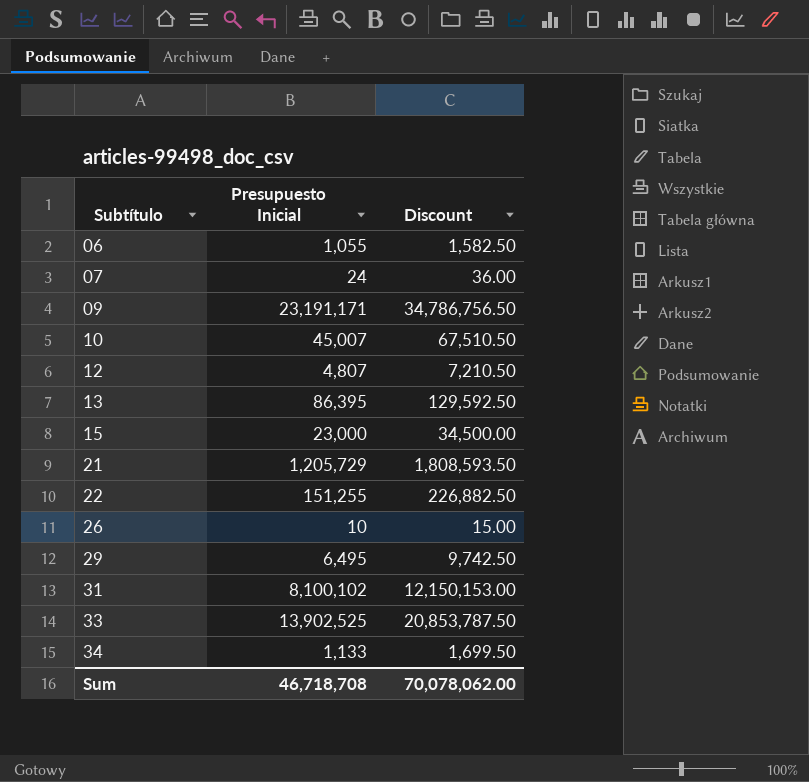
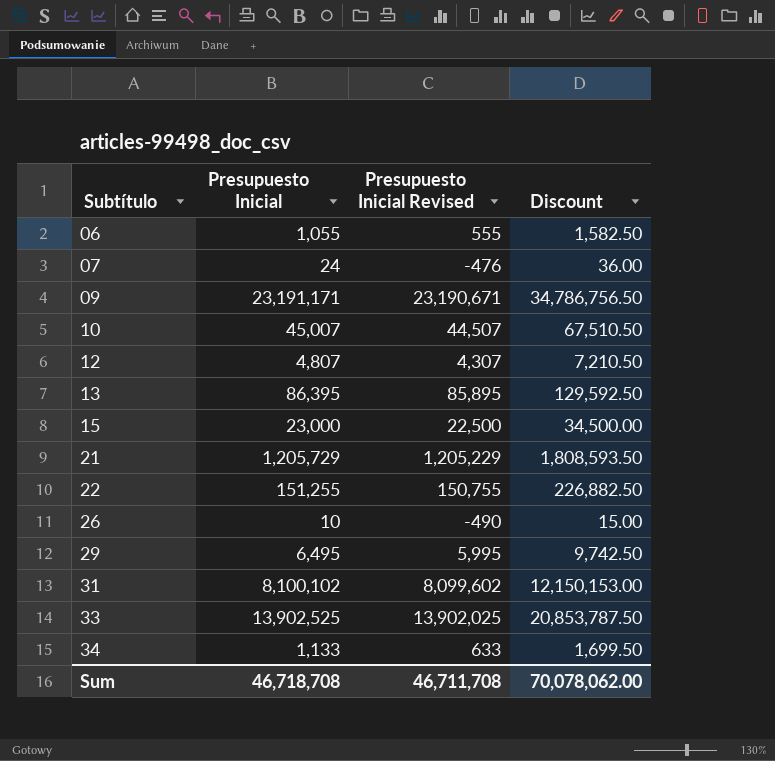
column Presupuesto Inicial Revised | formula: none -> [Presupuesto Inicial] - 500

